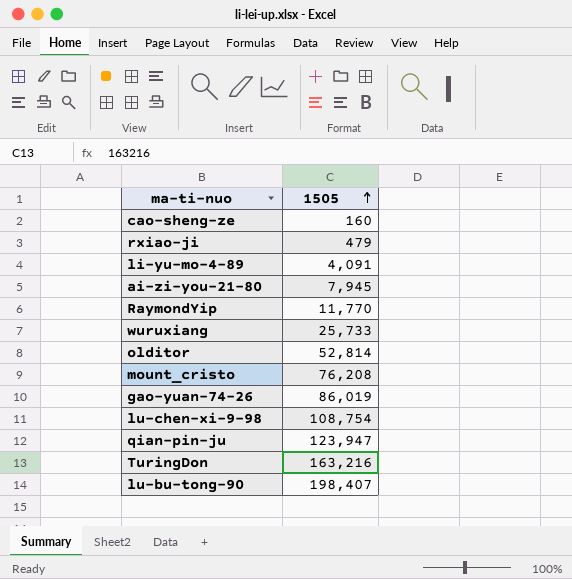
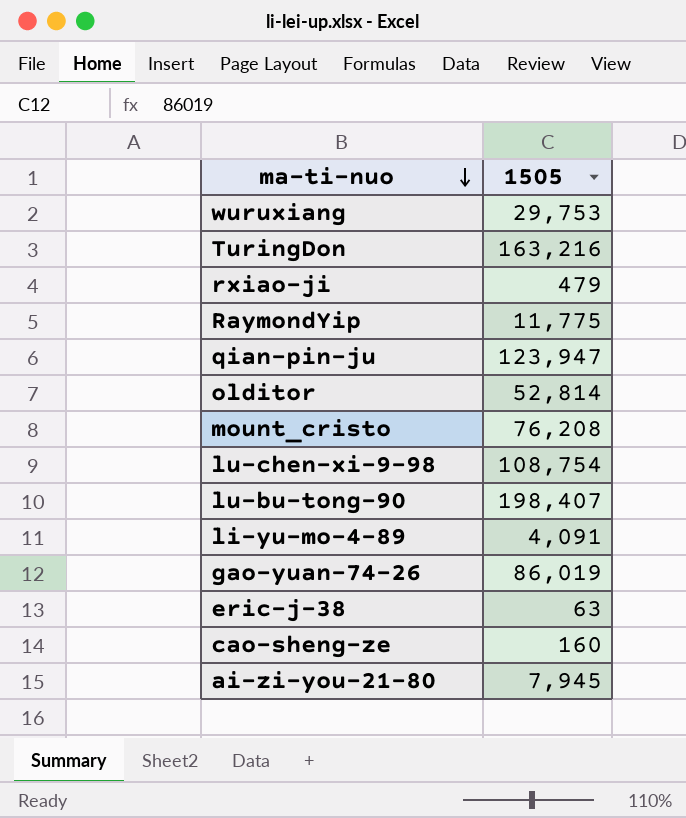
row order: 1505 ascending -> ma-ti-nuo descending
wuruxiang | 1505: 25,733 -> 29,753
RaymondYip | 1505: 11,770 -> 11,775
row eric-j-38: none -> 63

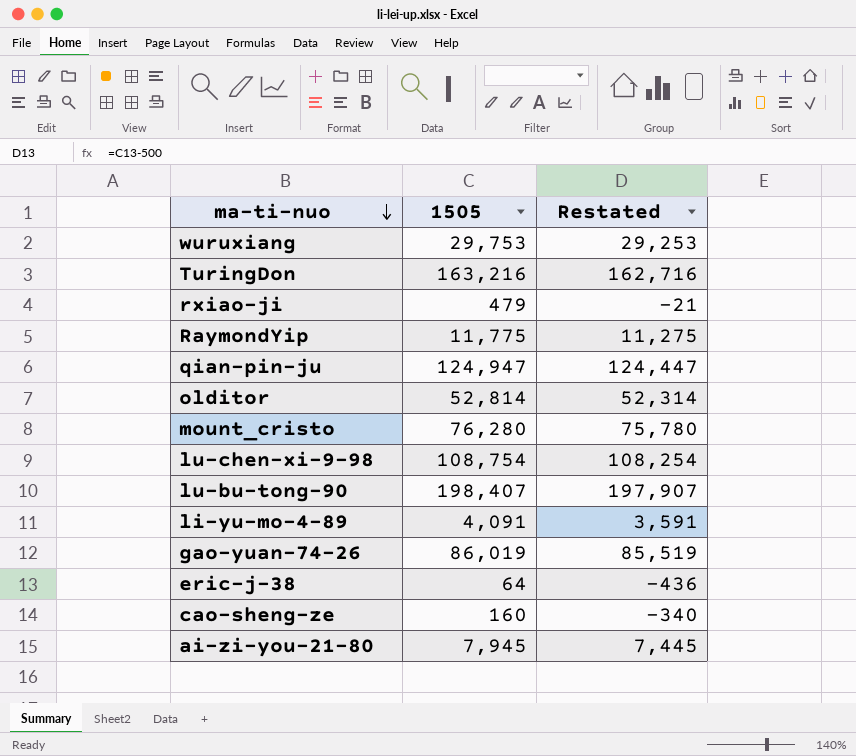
column Restated | formula: none -> [1505] - 500
qian-pin-ju | 1505: 123,947 -> 124,947
mount_cristo | 1505: 76,208 -> 76,280
eric-j-38 | 1505: 63 -> 64

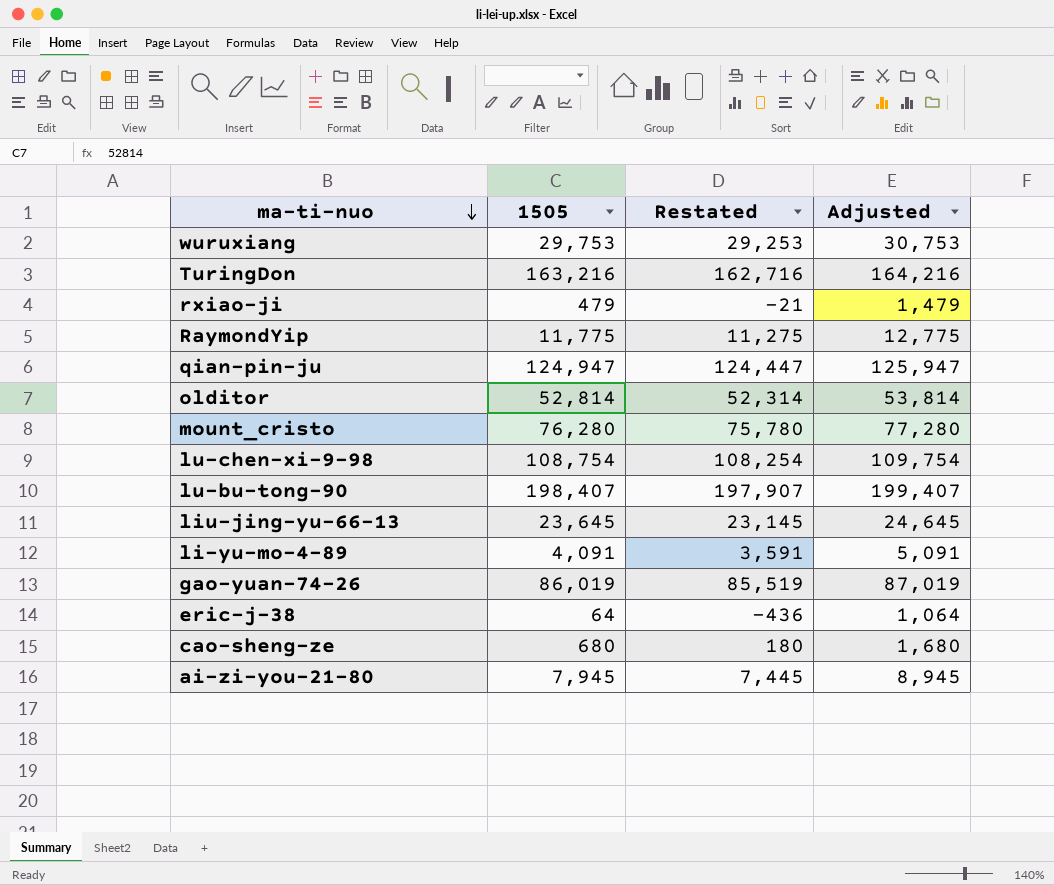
column Adjusted | formula: none -> [1505] + 1000
row liu-jing-yu-66-13: none -> 23,645 | 23,145 | 24,645
cao-sheng-ze | 1505: 160 -> 680
cao-sheng-ze | Restated: -340 -> 180

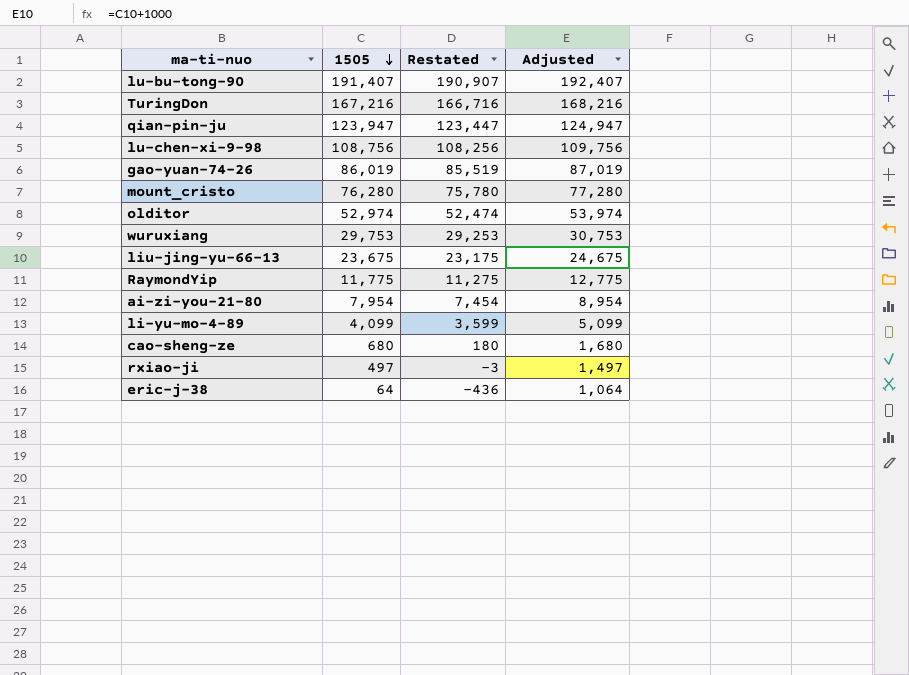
row order: ma-ti-nuo descending -> 1505 descending
lu-bu-tong-90 | 1505: 198,407 -> 191,407
lu-bu-tong-90 | Restated: 197,907 -> 190,907
lu-bu-tong-90 | Adjusted: 199,407 -> 192,407
TuringDon | 1505: 163,216 -> 167,216
TuringDon | Restated: 162,716 -> 166,716
TuringDon | Adjusted: 164,216 -> 168,216
qian-pin-ju | 1505: 124,947 -> 123,947
qian-pin-ju | Restated: 124,447 -> 123,447
qian-pin-ju | Adjusted: 125,947 -> 124,947
lu-chen-xi-9-98 | 1505: 108,754 -> 108,756
lu-chen-xi-9-98 | Restated: 108,254 -> 108,256
lu-chen-xi-9-98 | Adjusted: 109,754 -> 109,756
olditor | 1505: 52,814 -> 52,974
olditor | Restated: 52,314 -> 52,474
olditor | Adjusted: 53,814 -> 53,974
liu-jing-yu-66-13 | 1505: 23,645 -> 23,675
liu-jing-yu-66-13 | Restated: 23,145 -> 23,175
liu-jing-yu-66-13 | Adjusted: 24,645 -> 24,675
ai-zi-you-21-80 | 1505: 7,945 -> 7,954
ai-zi-you-21-80 | Restated: 7,445 -> 7,454
ai-zi-you-21-80 | Adjusted: 8,945 -> 8,954
li-yu-mo-4-89 | 1505: 4,091 -> 4,099
li-yu-mo-4-89 | Restated: 3,591 -> 3,599
li-yu-mo-4-89 | Adjusted: 5,091 -> 5,099
rxiao-ji | 1505: 479 -> 497
rxiao-ji | Restated: -21 -> -3
rxiao-ji | Adjusted: 1,479 -> 1,497

